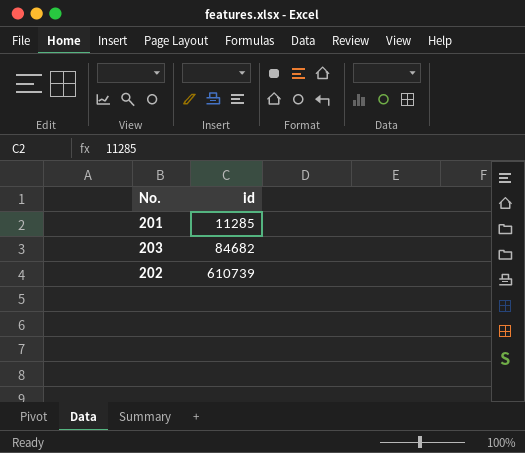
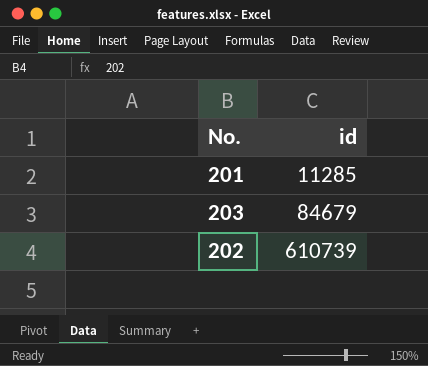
203 | id: 84682 -> 84679

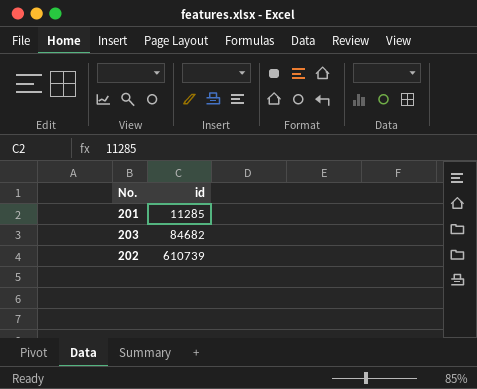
203 | id: 84679 -> 84682

